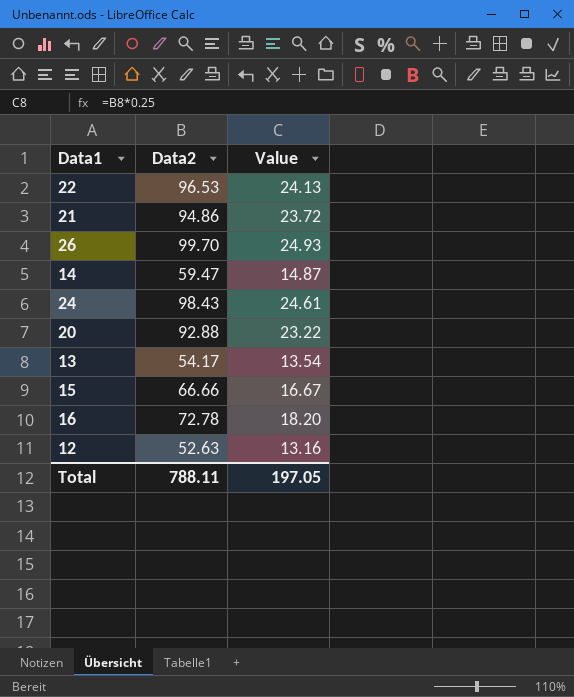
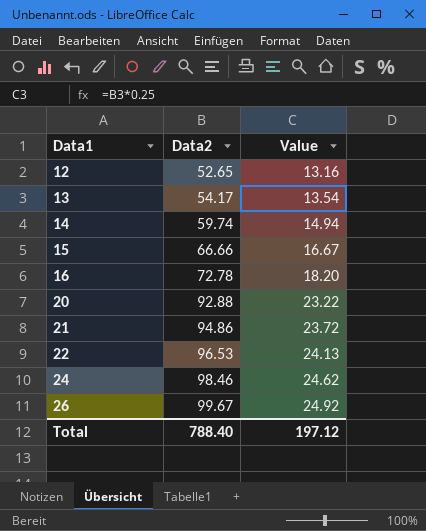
row order: none -> Data1 ascending
12 | Data2: 52.63 -> 52.65
14 | Data2: 59.47 -> 59.74
14 | Value: 14.87 -> 14.94
24 | Data2: 98.43 -> 98.46
24 | Value: 24.61 -> 24.62
26 | Data2: 99.70 -> 99.67
26 | Value: 24.93 -> 24.92
Total | Data2: 788.11 -> 788.40
Total | Value: 197.05 -> 197.12

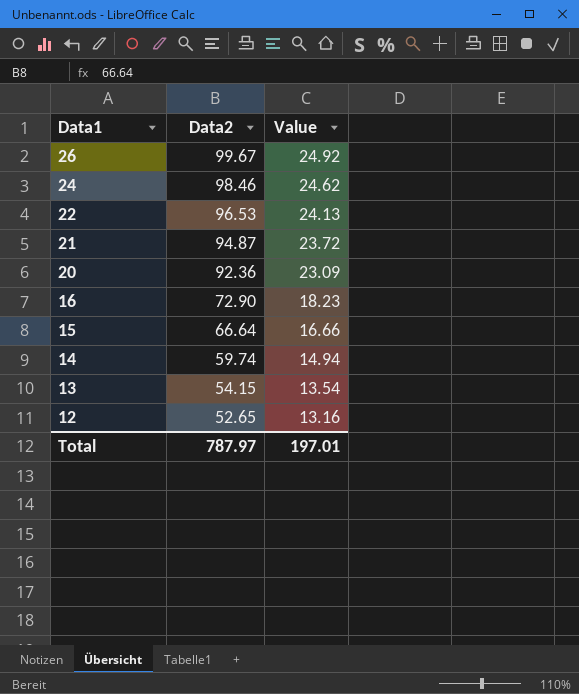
row order: Data1 ascending -> Data1 descending
21 | Data2: 94.86 -> 94.87
20 | Data2: 92.88 -> 92.36
20 | Value: 23.22 -> 23.09
16 | Data2: 72.78 -> 72.90
16 | Value: 18.20 -> 18.23
15 | Data2: 66.66 -> 66.64
15 | Value: 16.67 -> 16.66
13 | Data2: 54.17 -> 54.15
Total | Data2: 788.40 -> 787.97
Total | Value: 197.12 -> 197.01

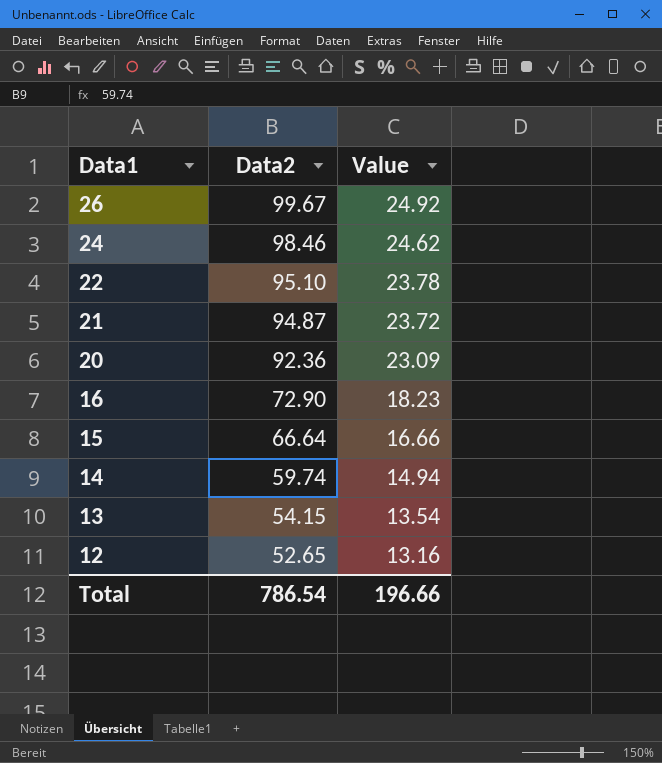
22 | Data2: 96.53 -> 95.10
22 | Value: 24.13 -> 23.78
Total | Data2: 787.97 -> 786.54
Total | Value: 197.01 -> 196.66

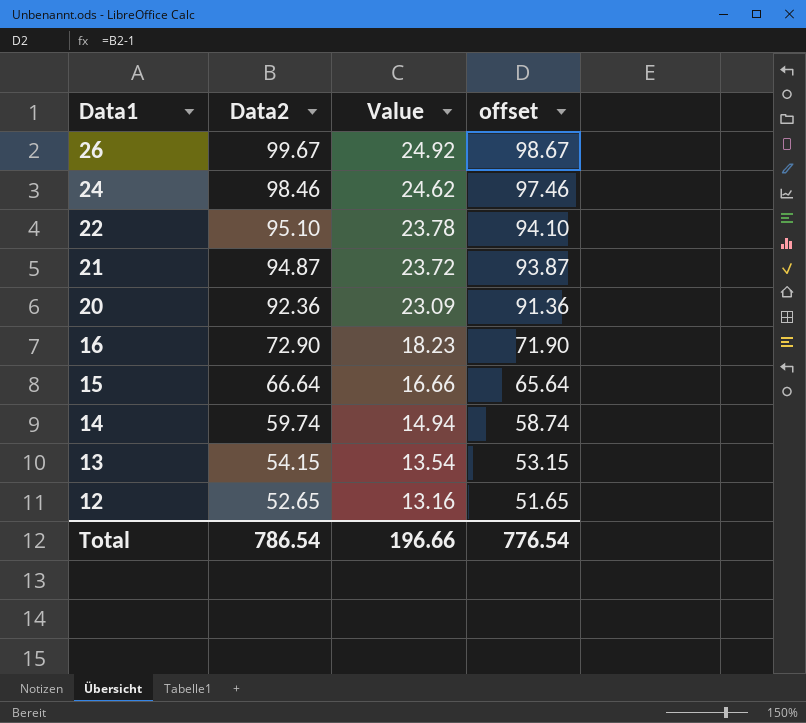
column offset | formula: none -> [Data2] - 1

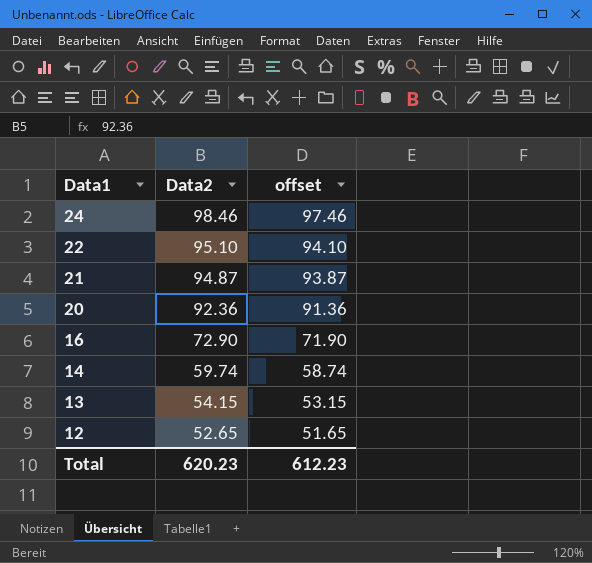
column Value | formula: [Data2] * 0.25 -> none
row 26: 99.67 | 24.92 | 98.67 -> none
row 15: 66.64 | 16.66 | 65.64 -> none
Total | Data2: 786.54 -> 620.23
Total | offset: 776.54 -> 612.23

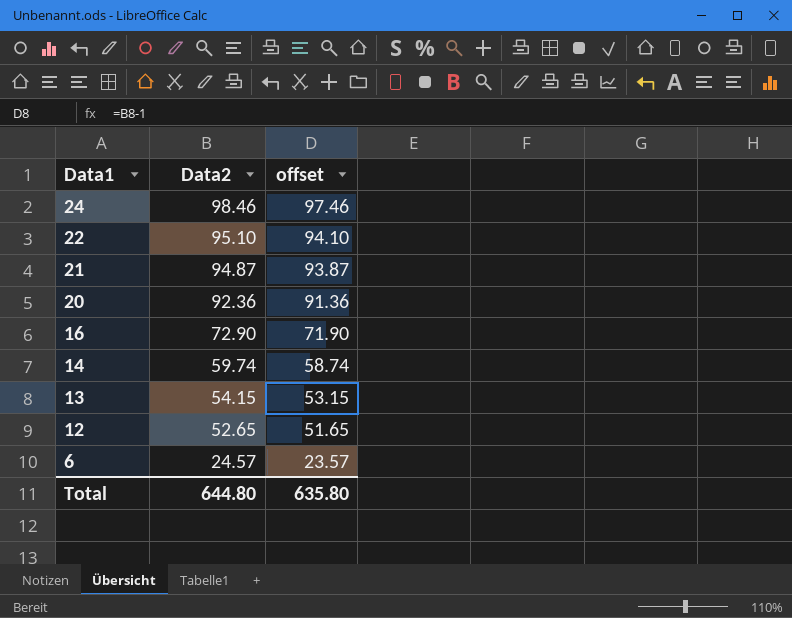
row 6: none -> 24.57 | 23.57
Total | Data2: 620.23 -> 644.80
Total | offset: 612.23 -> 635.80

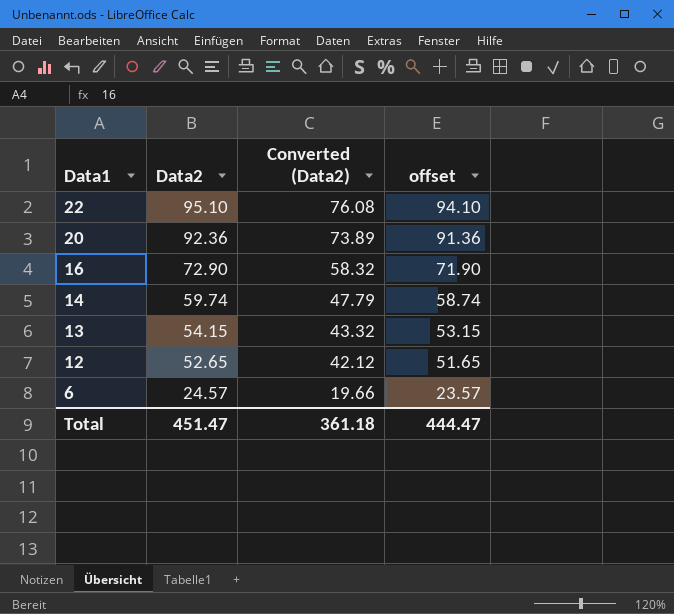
column Converted (Data2) | formula: none -> [Data2] * 0.8
row 24: 98.46 | 97.46 -> none
row 21: 94.87 | 93.87 -> none
Total | Data2: 644.80 -> 451.47
Total | offset: 635.80 -> 444.47

